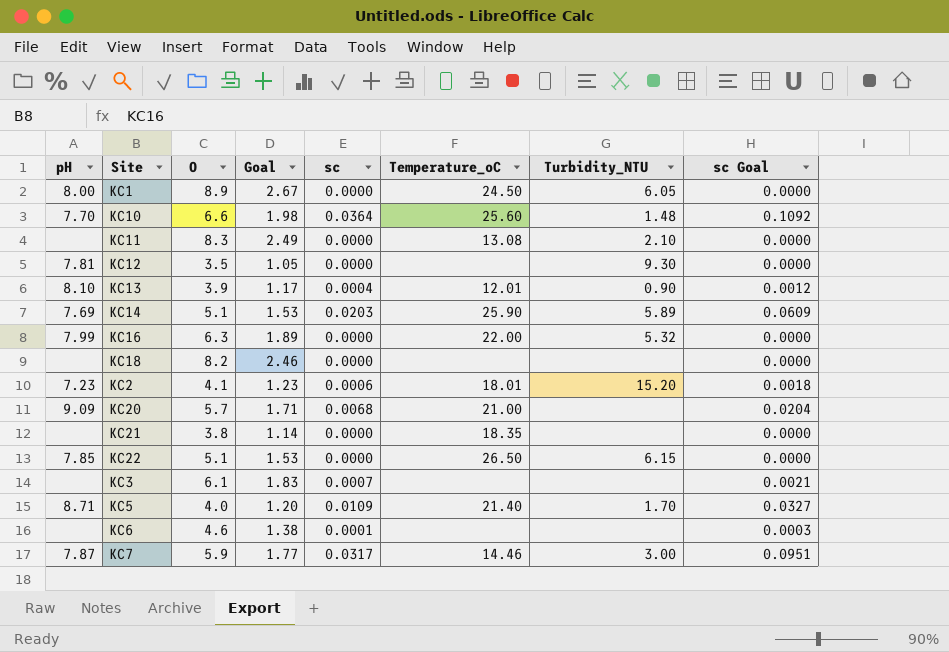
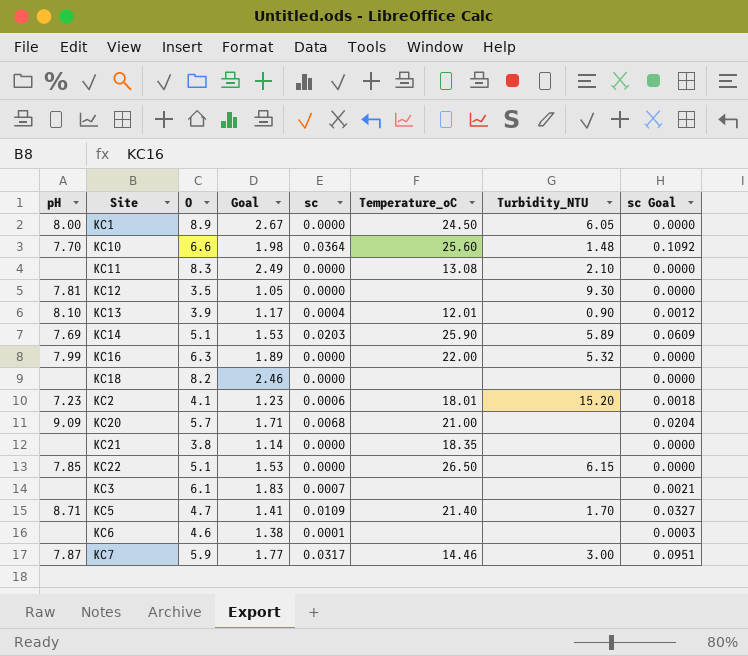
KC5 | O: 4.0 -> 4.7
KC5 | Goal: 1.20 -> 1.41

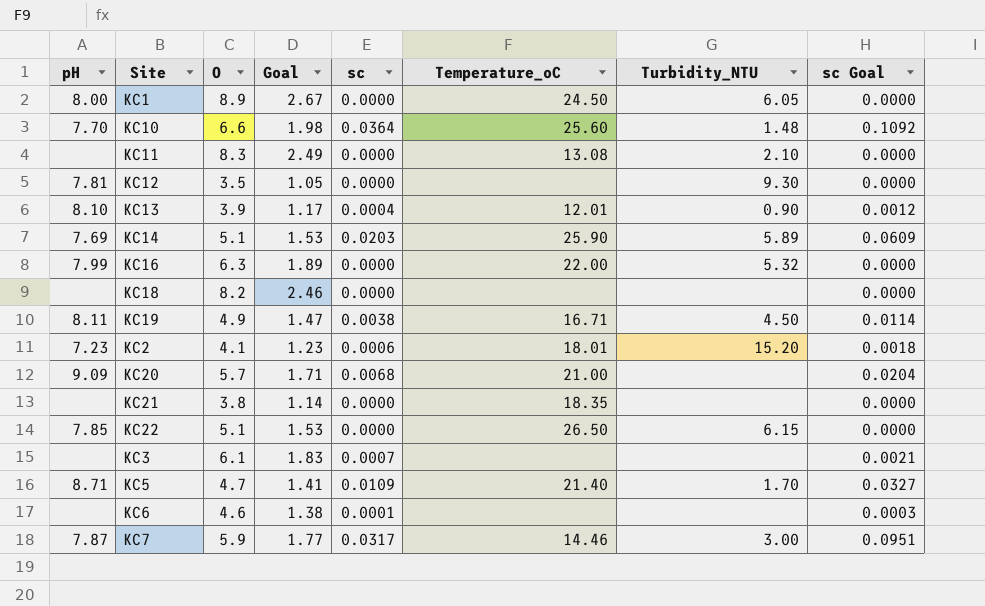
row KC19: none -> 8.11 | 4.9 | 1.47 | 0.0038 | 16.71 | 4.50 | 0.0114

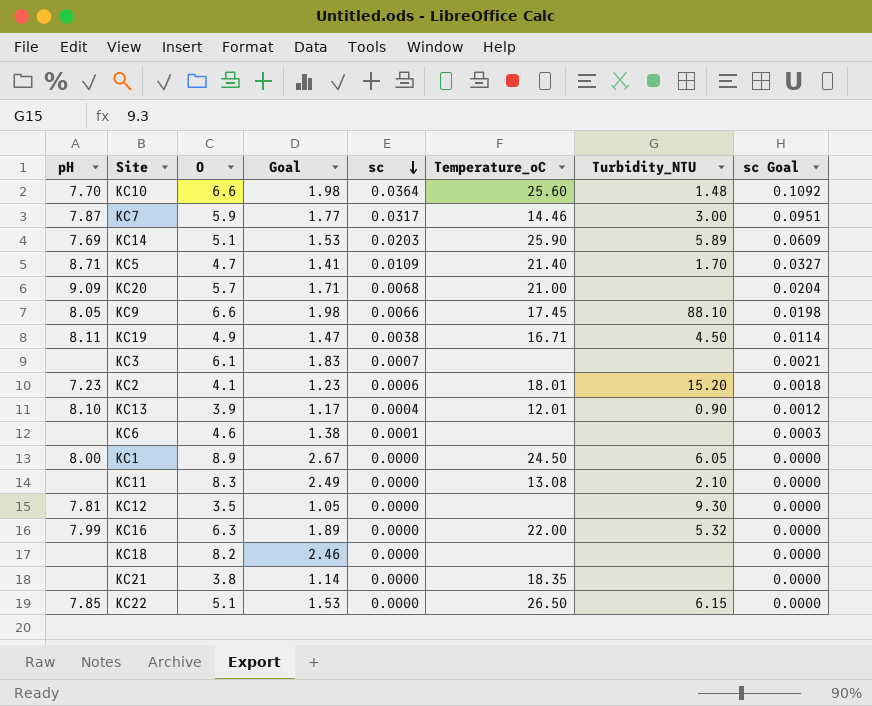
row order: none -> sc descending
row KC9: none -> 8.05 | 6.6 | 1.98 | 0.0066 | 17.45 | 88.10 | 0.0198

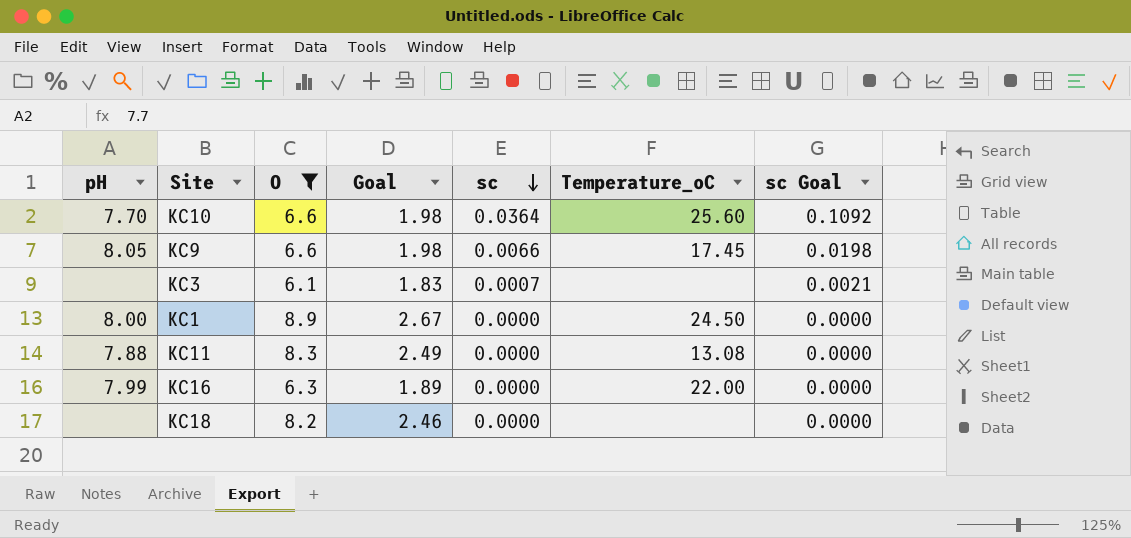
filter: none -> O >= 6.1
column Turbidity_NTU | position: 7 -> none
KC11 | pH: none -> 7.88

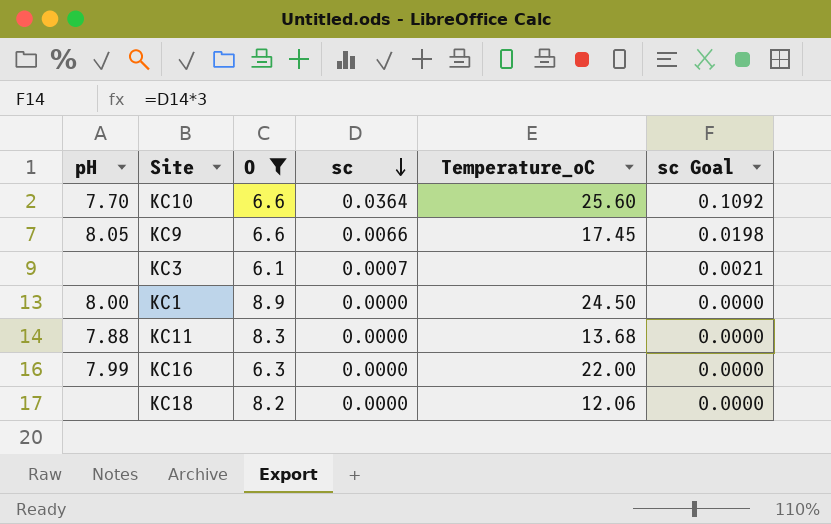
column Goal | formula: [O] * 0.3 -> none
KC11 | Temperature_oC: 13.08 -> 13.68
KC18 | Temperature_oC: none -> 12.06

